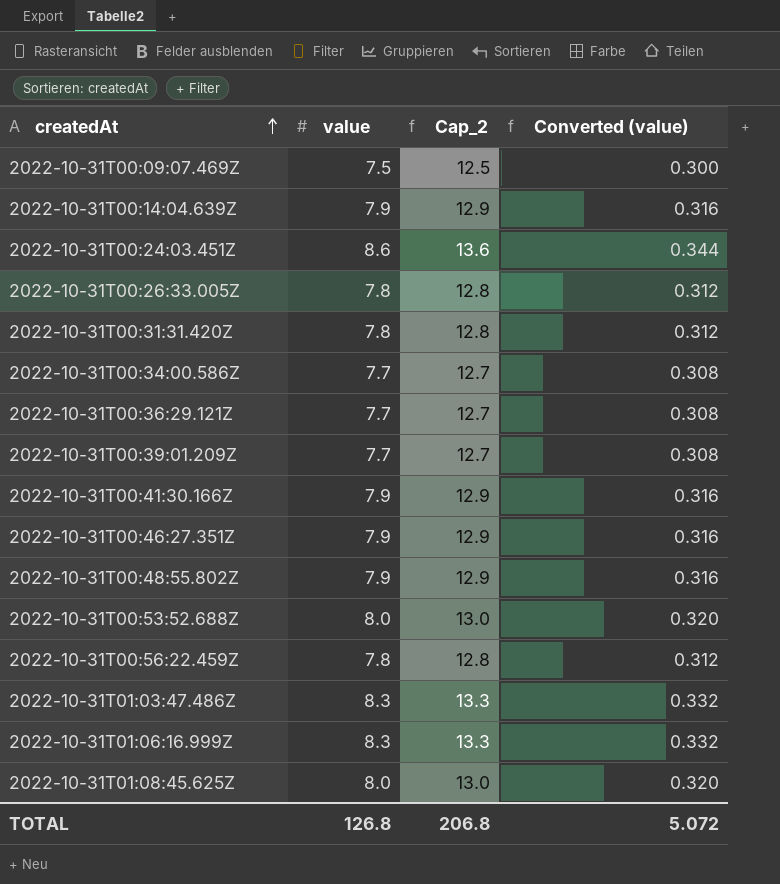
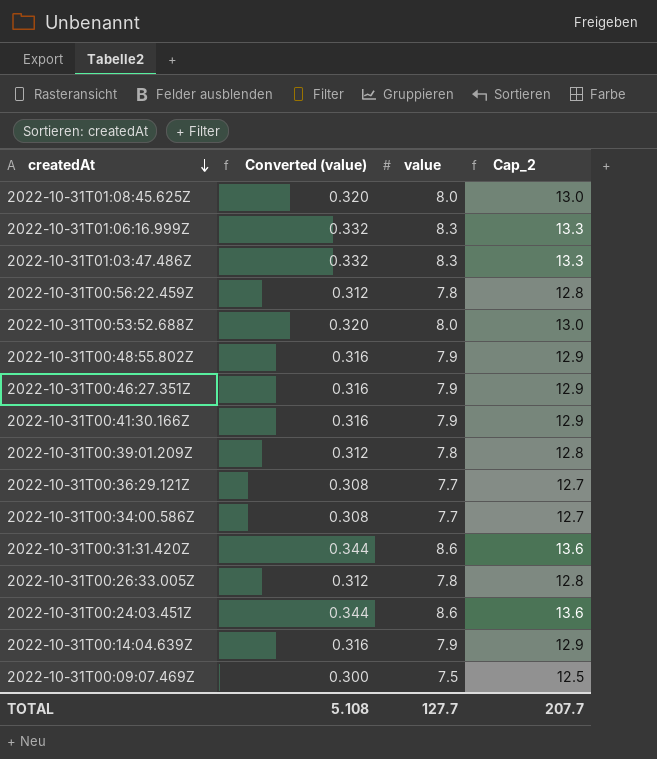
row order: createdAt ascending -> createdAt descending
column Converted (value) | position: 4 -> 2
2022-10-31T00:39:01.209Z | Converted (value): 0.308 -> 0.312
2022-10-31T00:39:01.209Z | value: 7.7 -> 7.8
2022-10-31T00:39:01.209Z | Cap_2: 12.7 -> 12.8
2022-10-31T00:31:31.420Z | Converted (value): 0.312 -> 0.344
2022-10-31T00:31:31.420Z | value: 7.8 -> 8.6
2022-10-31T00:31:31.420Z | Cap_2: 12.8 -> 13.6
TOTAL | Converted (value): 5.072 -> 5.108
TOTAL | value: 126.8 -> 127.7
TOTAL | Cap_2: 206.8 -> 207.7

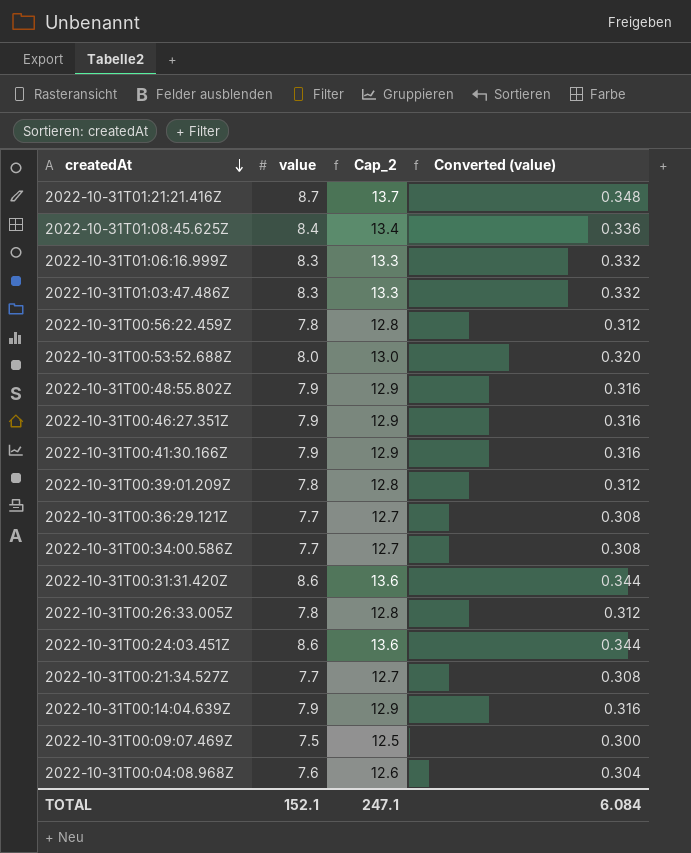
column Converted (value) | position: 2 -> 4
row 2022-10-31T01:21:21.416Z: none -> 8.7 | 13.7 | 0.348
2022-10-31T01:08:45.625Z | value: 8.0 -> 8.4
2022-10-31T01:08:45.625Z | Cap_2: 13.0 -> 13.4
2022-10-31T01:08:45.625Z | Converted (value): 0.320 -> 0.336
row 2022-10-31T00:21:34.527Z: none -> 7.7 | 12.7 | 0.308
row 2022-10-31T00:04:08.968Z: none -> 7.6 | 12.6 | 0.304
TOTAL | value: 127.7 -> 152.1
TOTAL | Cap_2: 207.7 -> 247.1
TOTAL | Converted (value): 5.108 -> 6.084

